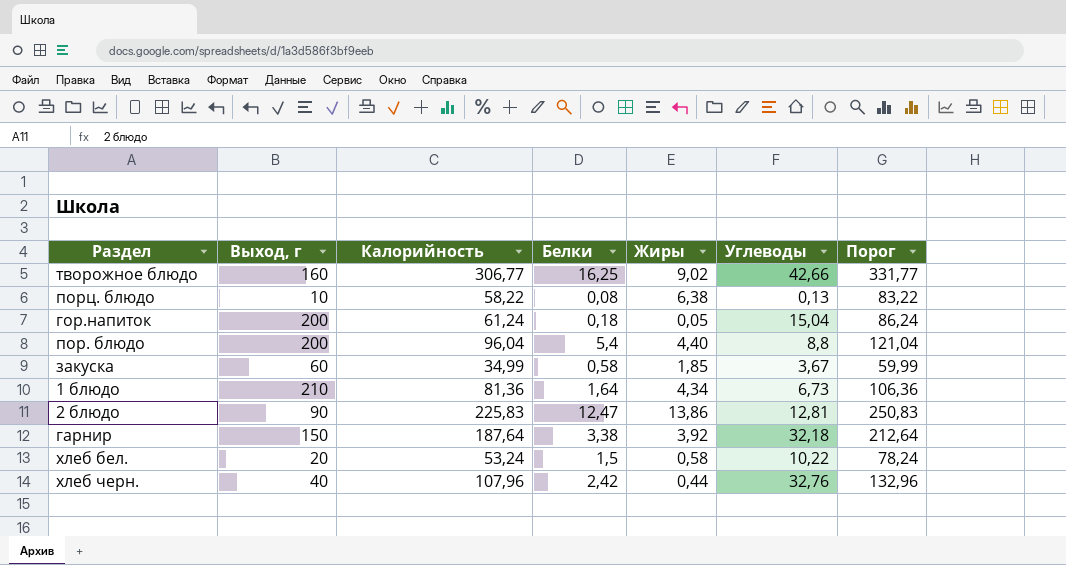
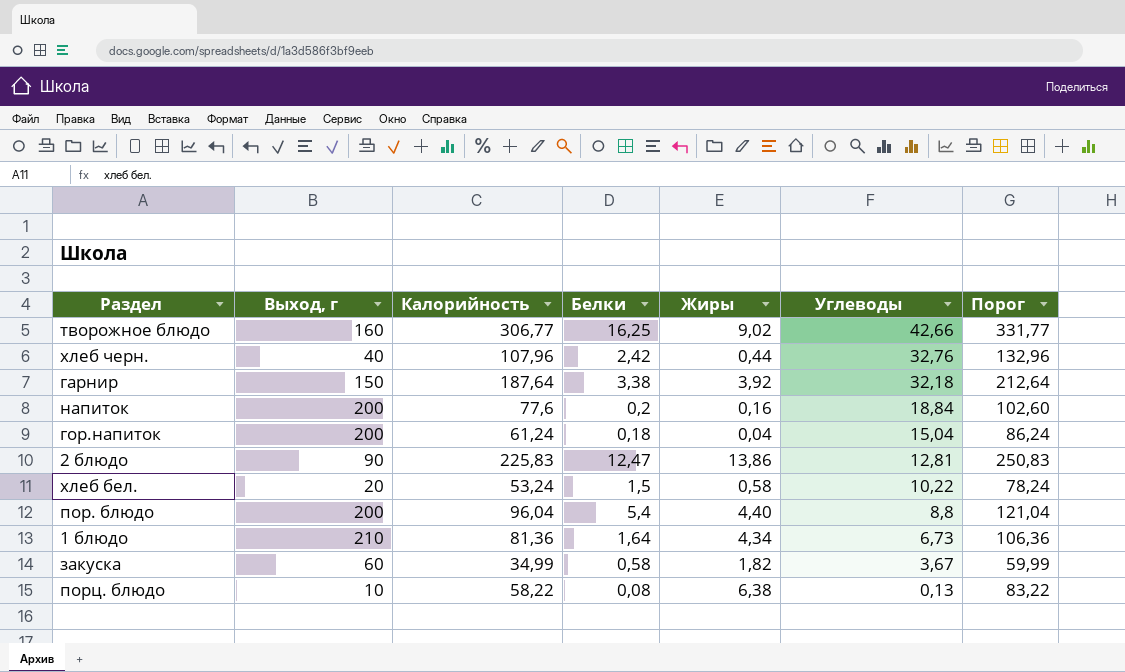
row order: none -> Углеводы descending
row напиток: none -> 200 | 77,6 | 0,2 | 0,16 | 18,84 | 102,60
гор.напиток | Жиры: 0,05 -> 0,04
закуска | Жиры: 1,85 -> 1,82

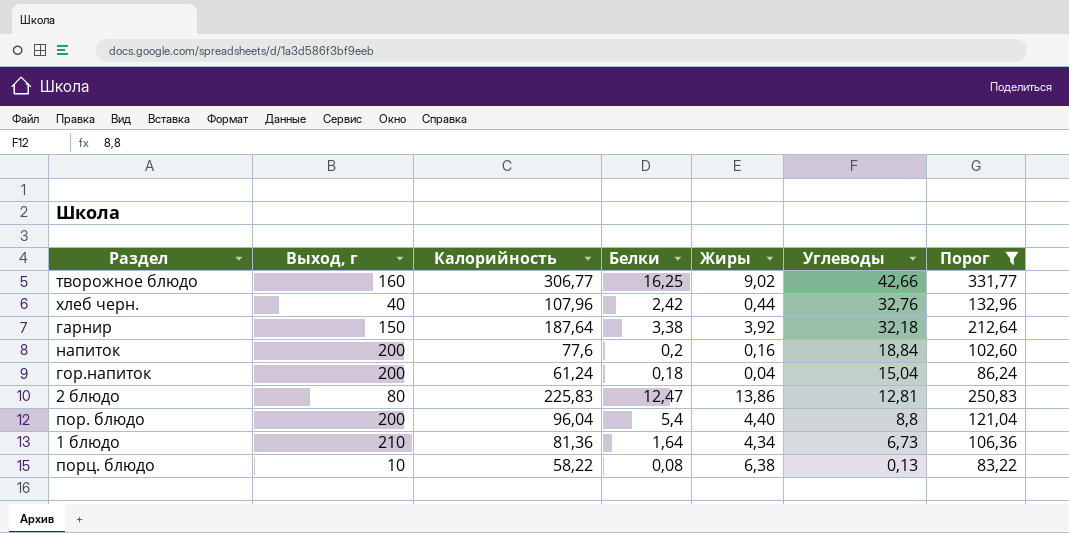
filter: none -> Порог >= 83,22
2 блюдо | Выход, г: 90 -> 80

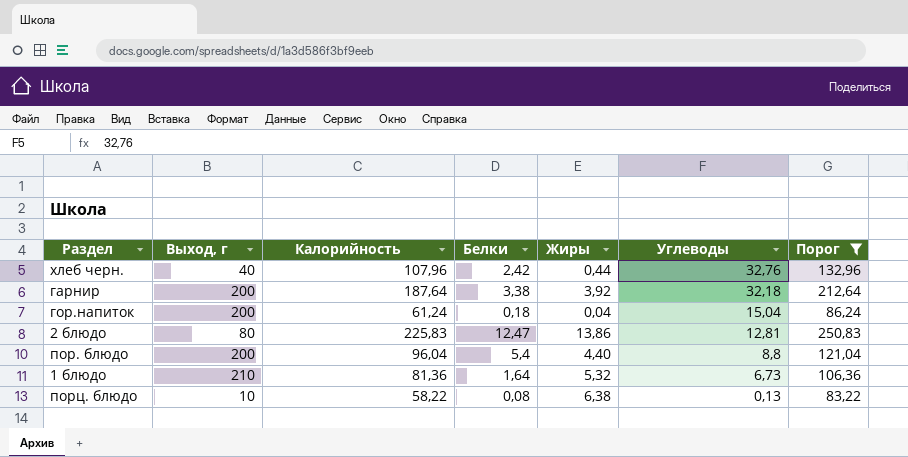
row творожное блюдо: 160 | 306,77 | 16,25 | 9,02 | 42,66 | 331,77 -> none
row напиток: 200 | 77,6 | 0,2 | 0,16 | 18,84 | 102,60 -> none
гарнир | Выход, г: 150 -> 200
1 блюдо | Жиры: 4,34 -> 5,32

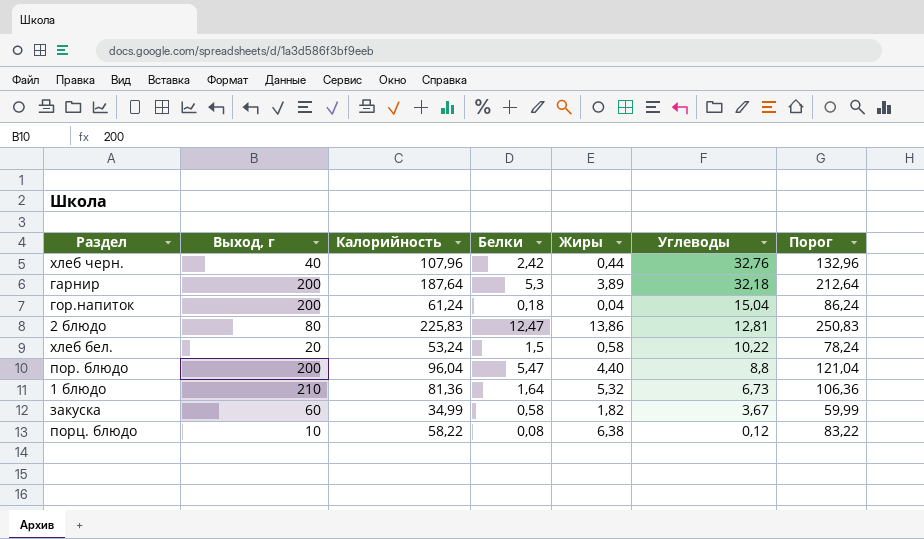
filter: Порог >= 83,22 -> none
гарнир | Белки: 3,38 -> 5,3
гарнир | Жиры: 3,92 -> 3,89
пор. блюдо | Белки: 5,4 -> 5,47
порц. блюдо | Углеводы: 0,13 -> 0,12

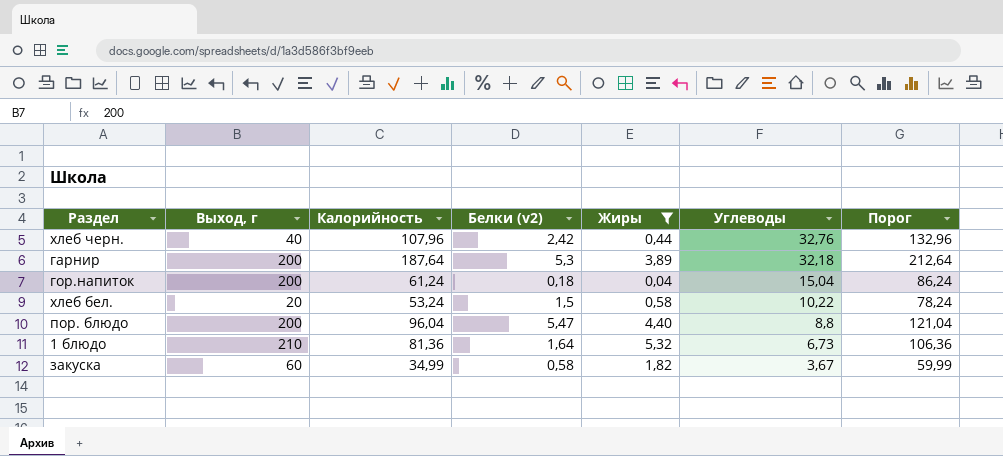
filter: none -> Жиры <= 5,32
column name: Белки -> Белки (v2)

